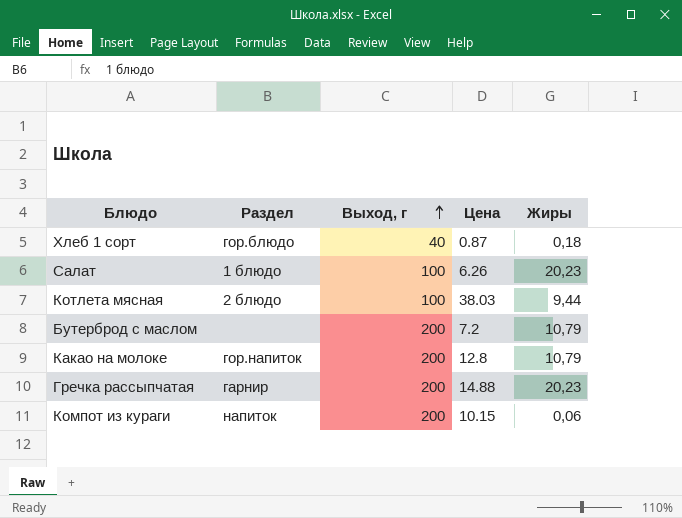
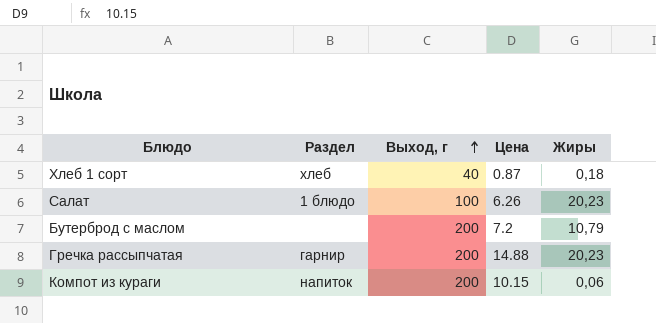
row Котлета мясная: 2 блюдо | 100 | 38.03 | 9,44 -> none
row Какао на молоке: гор.напиток | 200 | 12.8 | 10,79 -> none
Хлеб 1 сорт | Раздел: гор.блюдо -> хлеб

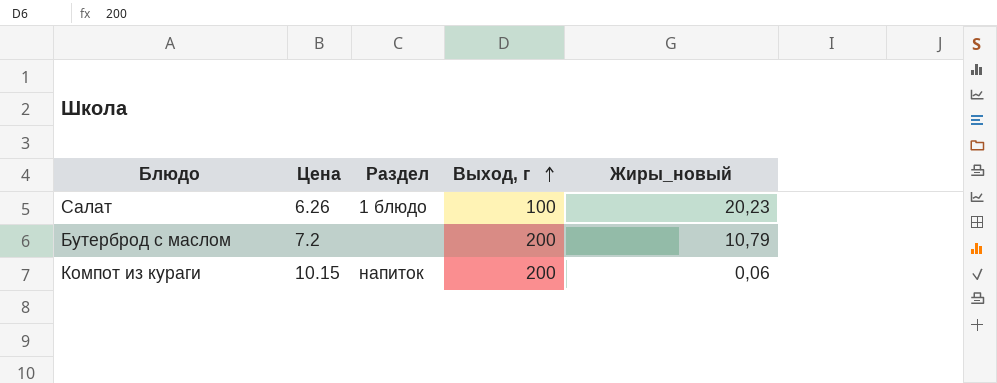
column Цена | position: 4 -> 2
column name: Жиры -> Жиры_новый
row Хлеб 1 сорт: хлеб | 40 | 0.87 | 0,18 -> none
row Гречка рассыпчатая: гарнир | 200 | 14.88 | 20,23 -> none

